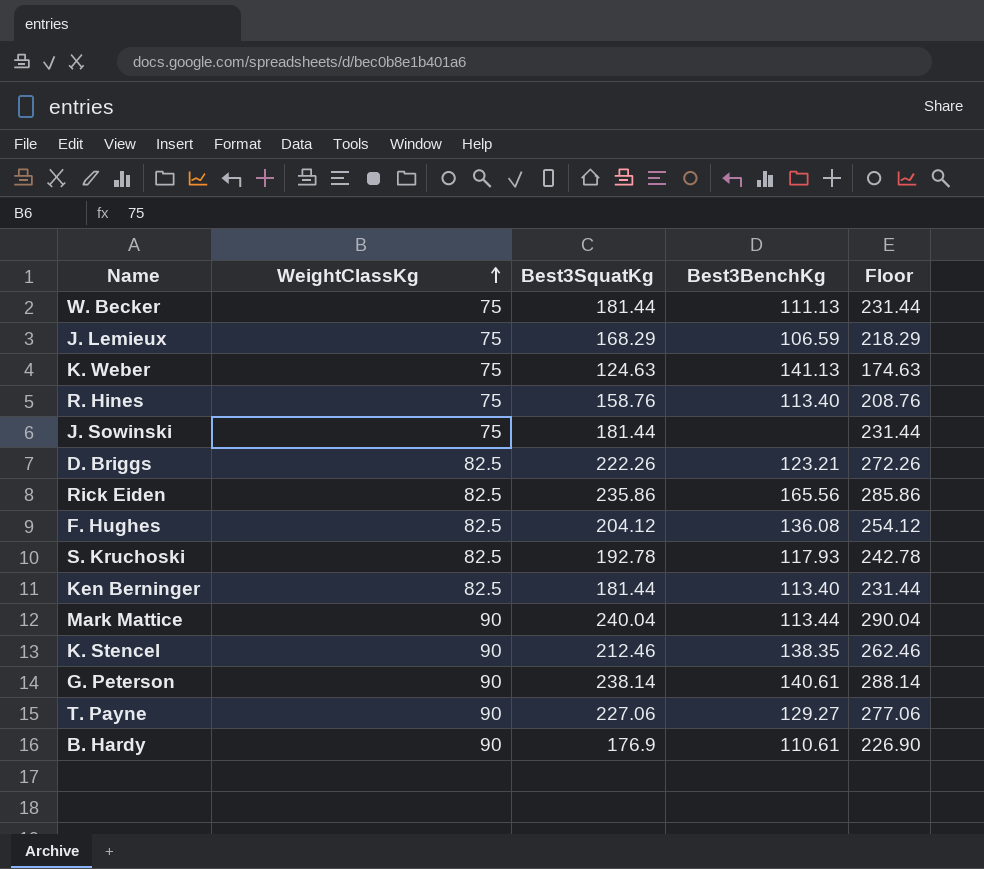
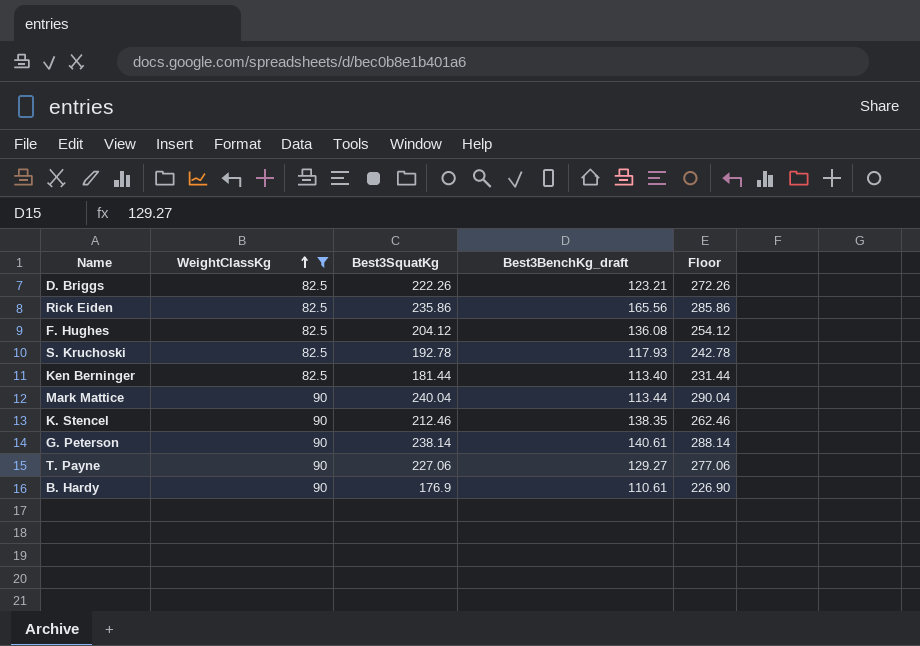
filter: none -> WeightClassKg != 75
column name: Best3BenchKg -> Best3BenchKg_draft

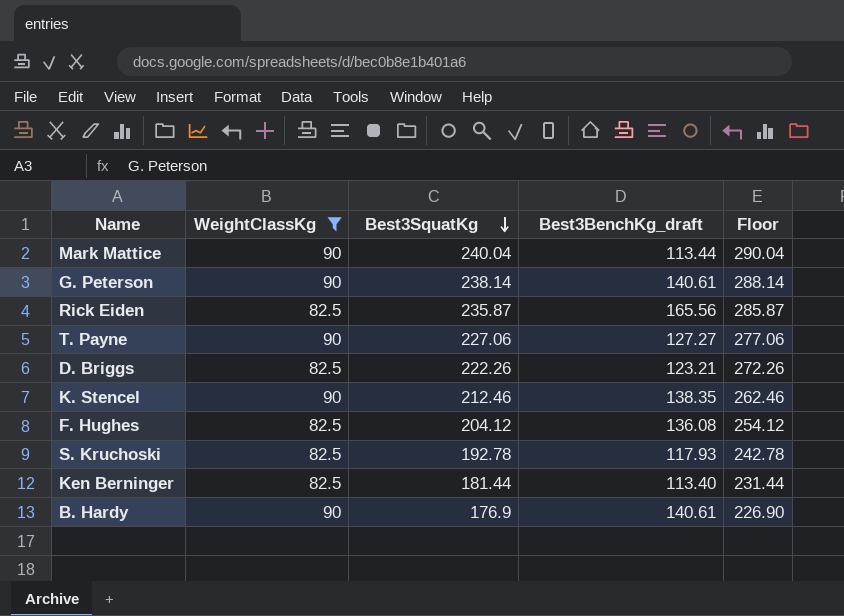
row order: WeightClassKg ascending -> Best3SquatKg descending
Rick Eiden | Best3SquatKg: 235.86 -> 235.87
Rick Eiden | Floor: 285.86 -> 285.87
T. Payne | Best3BenchKg_draft: 129.27 -> 127.27
B. Hardy | Best3BenchKg_draft: 110.61 -> 140.61

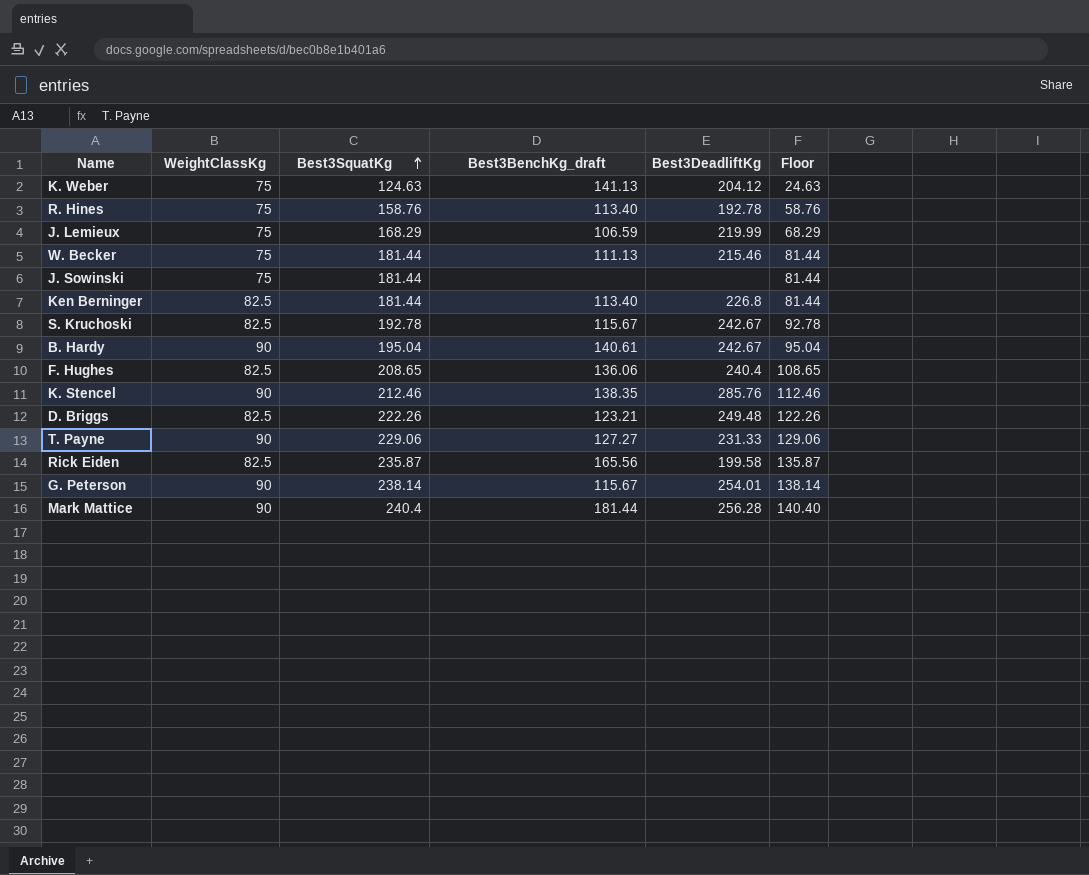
filter: WeightClassKg != 75 -> none
row order: Best3SquatKg descending -> Best3SquatKg ascending
column Best3DeadliftKg | position: none -> 5
column Floor | formula: [Best3SquatKg] + 50 -> [Best3SquatKg] - 100
S. Kruchoski | Best3BenchKg_draft: 117.93 -> 115.67
B. Hardy | Best3SquatKg: 176.9 -> 195.04
F. Hughes | Best3SquatKg: 204.12 -> 208.65
F. Hughes | Best3BenchKg_draft: 136.08 -> 136.06
T. Payne | Best3SquatKg: 227.06 -> 229.06
G. Peterson | Best3BenchKg_draft: 140.61 -> 115.67
Mark Mattice | Best3SquatKg: 240.04 -> 240.4
Mark Mattice | Best3BenchKg_draft: 113.44 -> 181.44

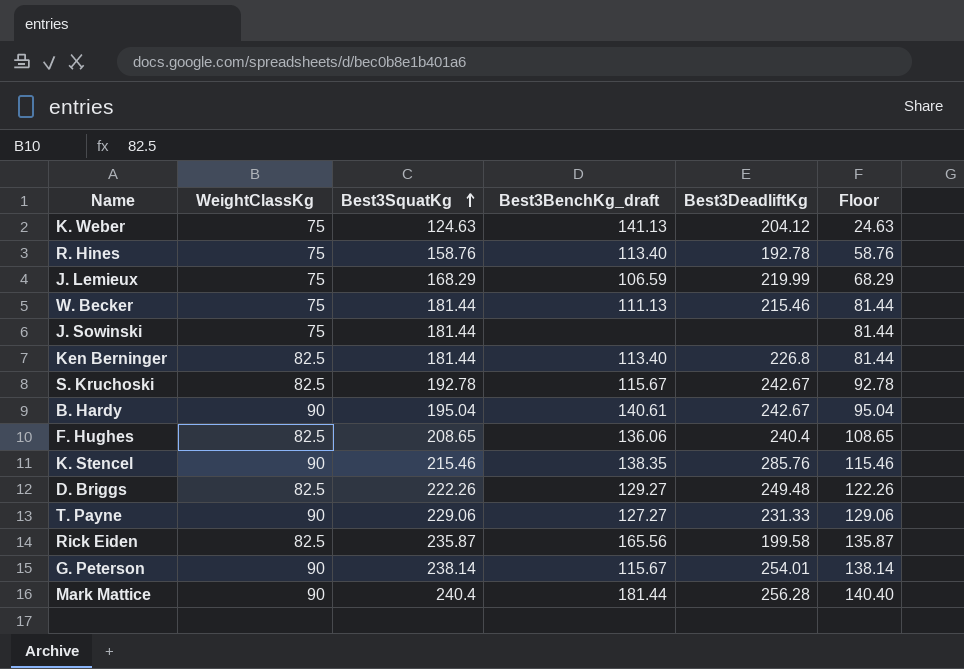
K. Stencel | Best3SquatKg: 212.46 -> 215.46
K. Stencel | Floor: 112.46 -> 115.46
D. Briggs | Best3BenchKg_draft: 123.21 -> 129.27

